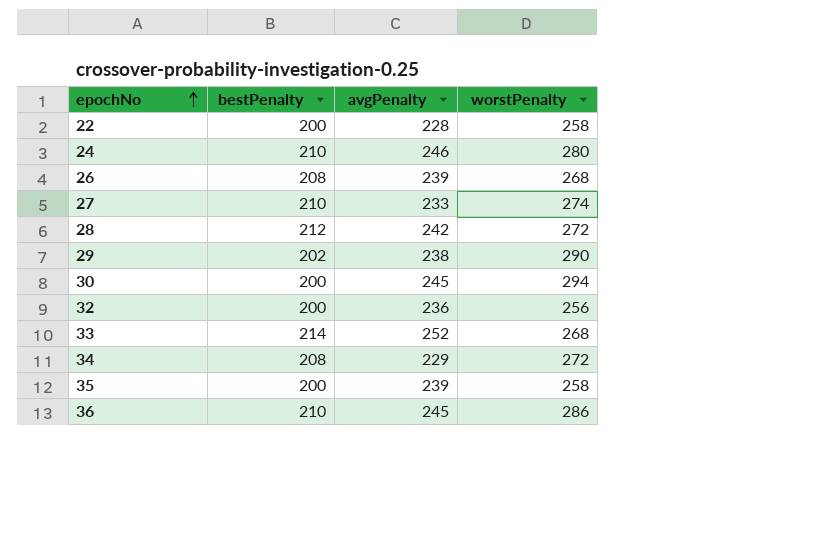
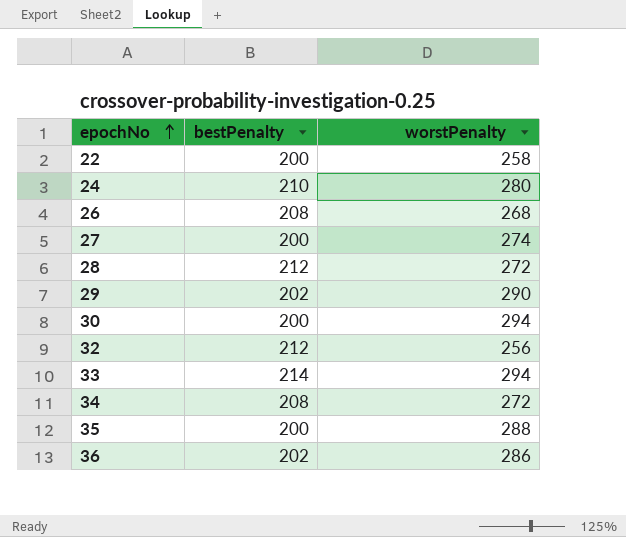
column avgPenalty | position: 3 -> none
27 | bestPenalty: 210 -> 200
32 | bestPenalty: 200 -> 212
33 | worstPenalty: 268 -> 294
35 | worstPenalty: 258 -> 288
36 | bestPenalty: 210 -> 202

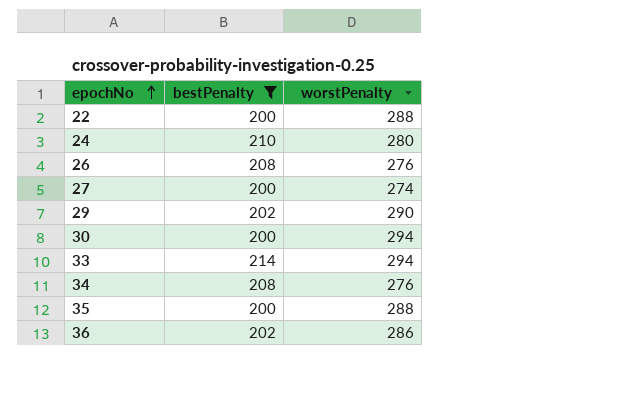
filter: none -> bestPenalty != 212
22 | worstPenalty: 258 -> 288
26 | worstPenalty: 268 -> 276
34 | worstPenalty: 272 -> 276

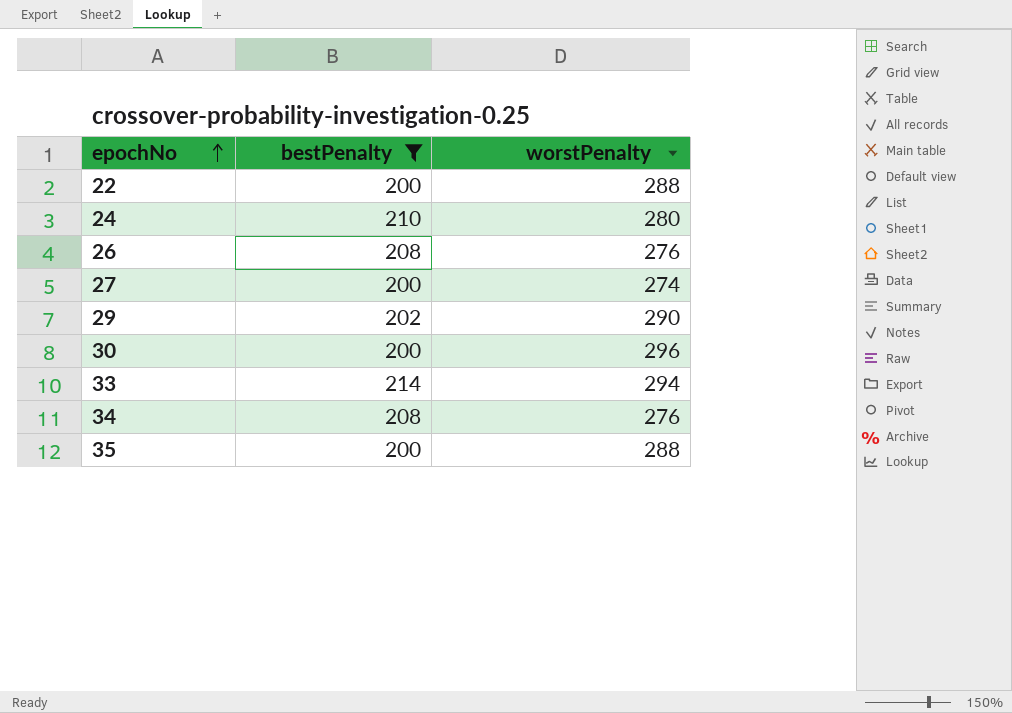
row 36: 202 | 286 -> none
30 | worstPenalty: 294 -> 296

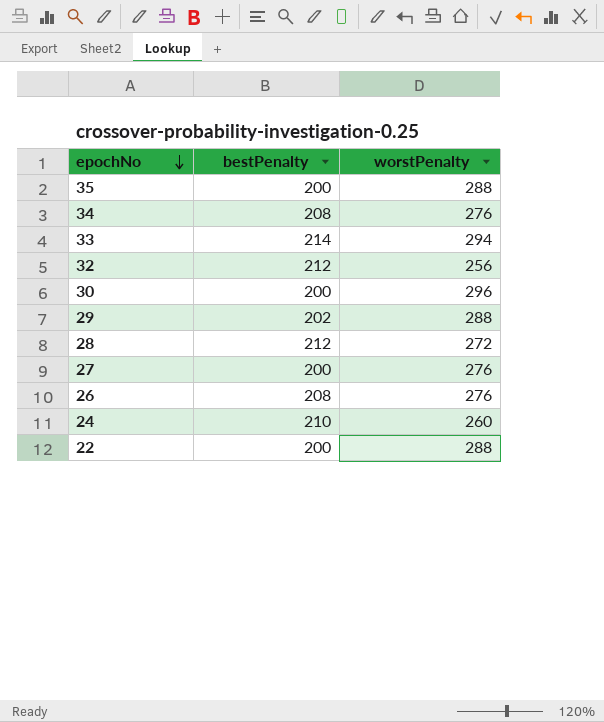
filter: bestPenalty != 212 -> none
row order: epochNo ascending -> epochNo descending
29 | worstPenalty: 290 -> 288
27 | worstPenalty: 274 -> 276
24 | worstPenalty: 280 -> 260

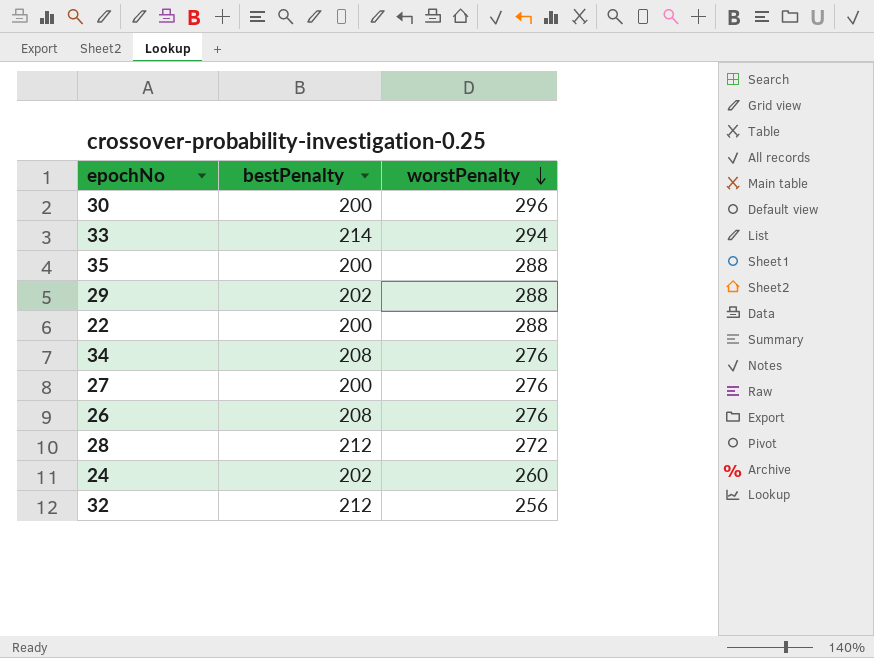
row order: epochNo descending -> worstPenalty descending
24 | bestPenalty: 210 -> 202

